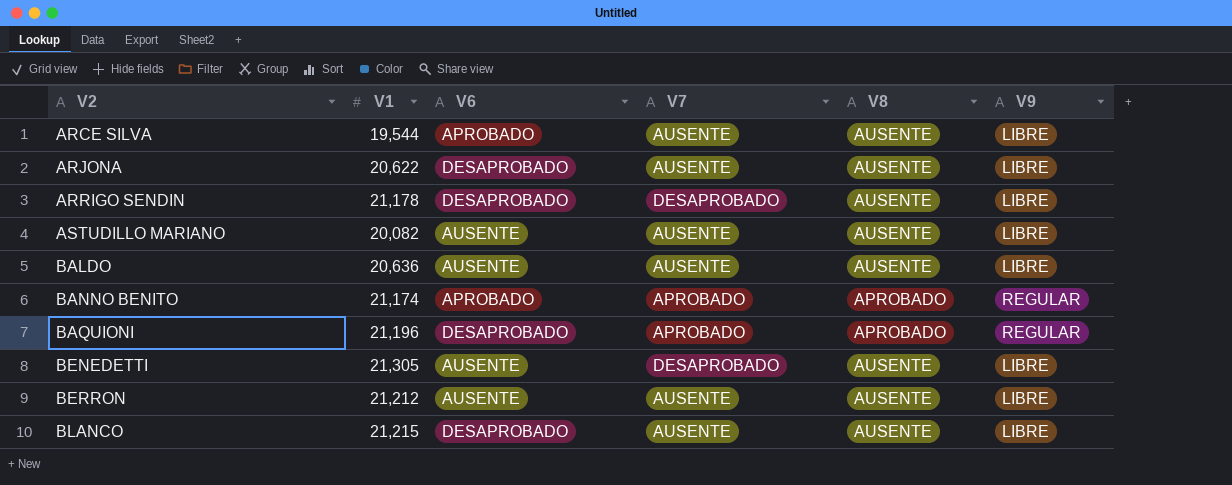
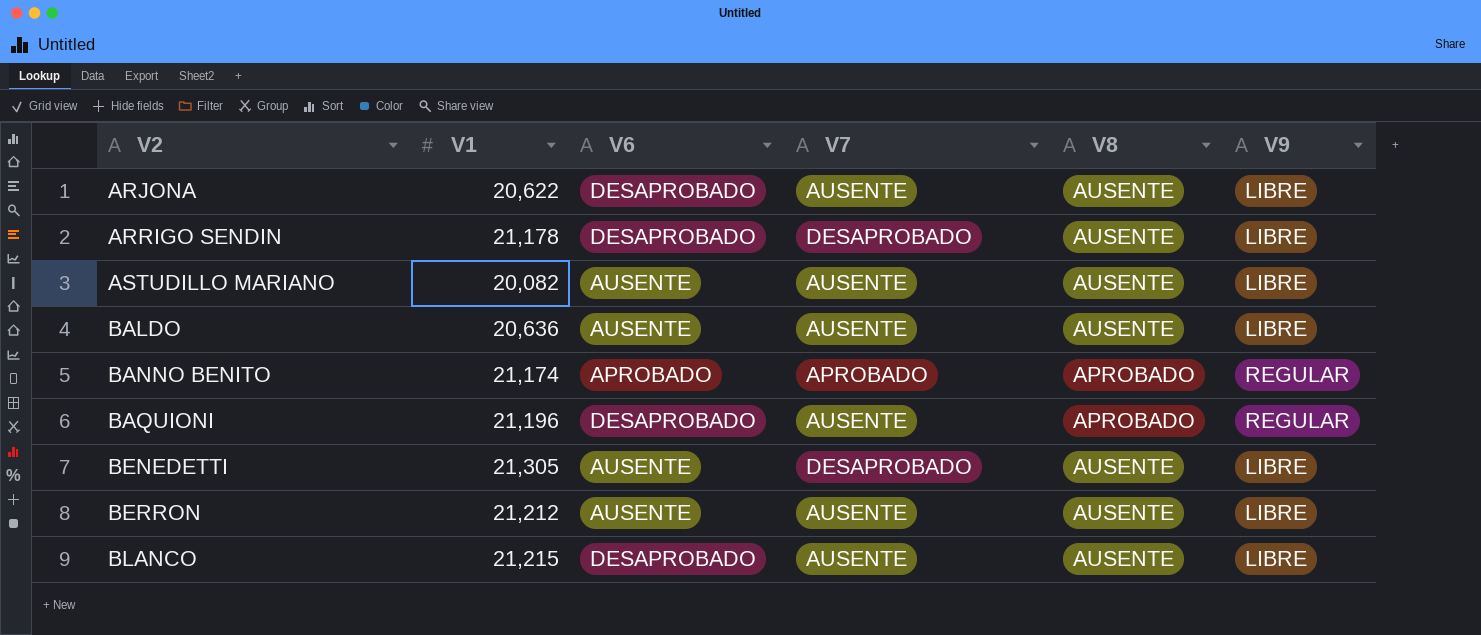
row ARCE SILVA: 19,544 | APROBADO | AUSENTE | AUSENTE | LIBRE -> none
BAQUIONI | V7: APROBADO -> AUSENTE

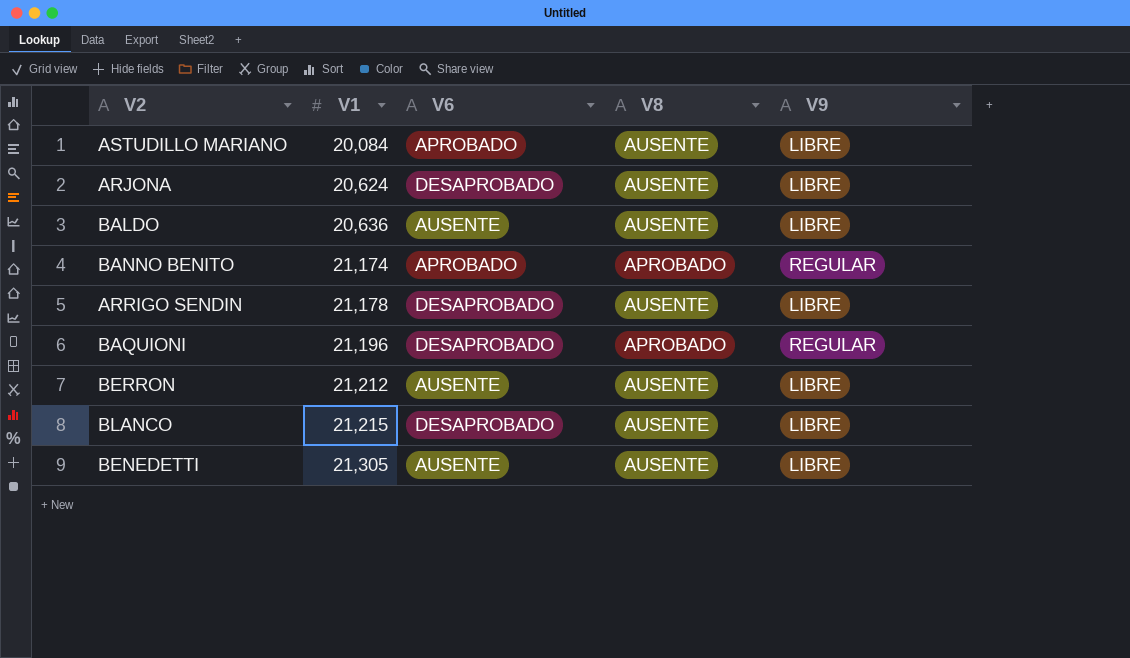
row order: V2 ascending -> V1 ascending
column V7 | position: 4 -> none
ASTUDILLO MARIANO | V1: 20,082 -> 20,084
ASTUDILLO MARIANO | V6: AUSENTE -> APROBADO
ARJONA | V1: 20,622 -> 20,624

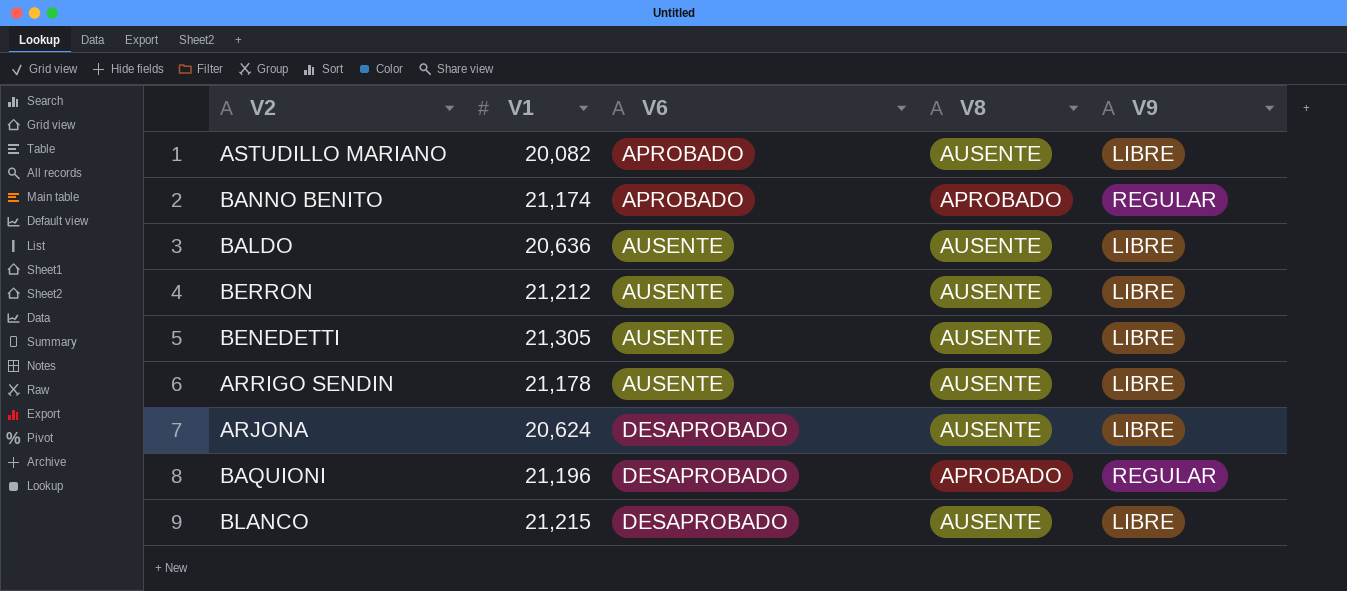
row order: V1 ascending -> V6 ascending
ASTUDILLO MARIANO | V1: 20,084 -> 20,082
ARRIGO SENDIN | V6: DESAPROBADO -> AUSENTE

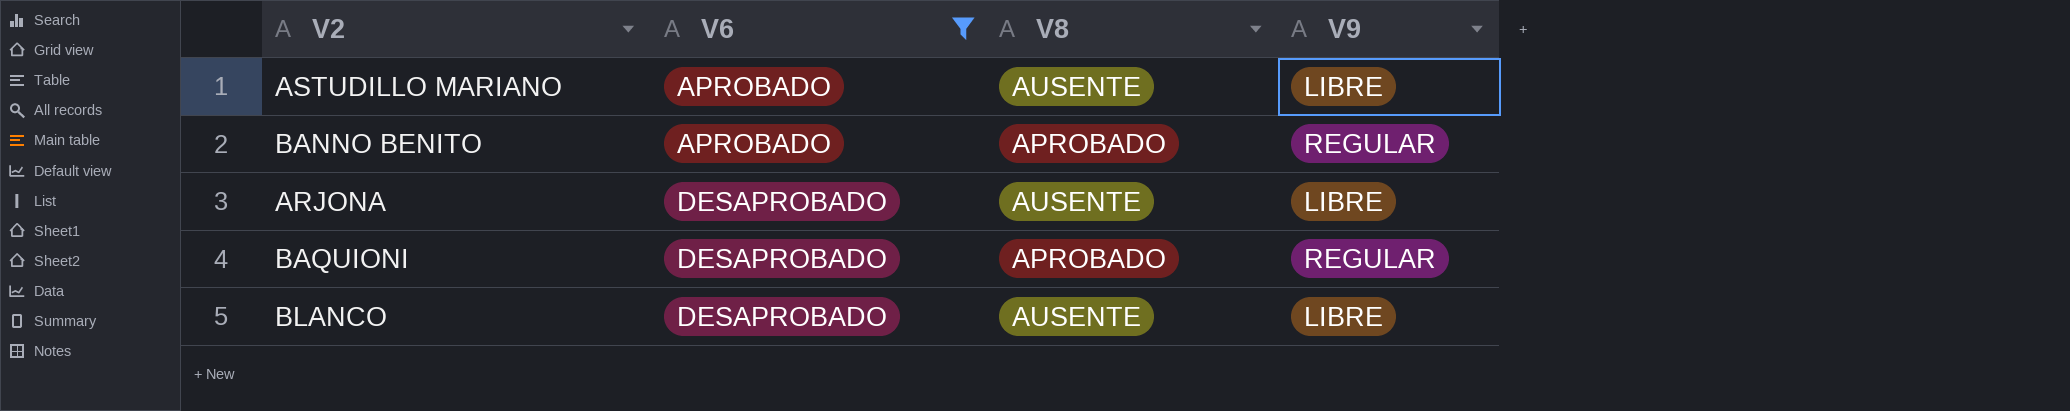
filter: none -> V6 != AUSENTE
column V1 | position: 2 -> none

